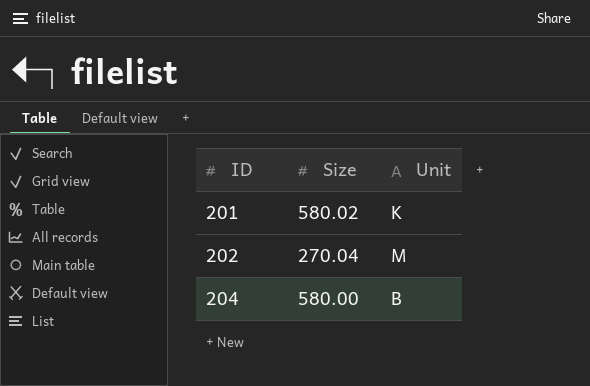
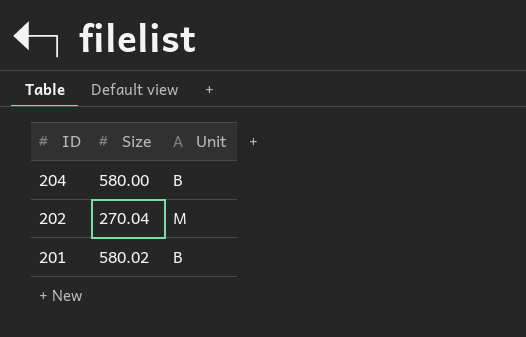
row order: ID ascending -> ID descending
201 | Unit: K -> B

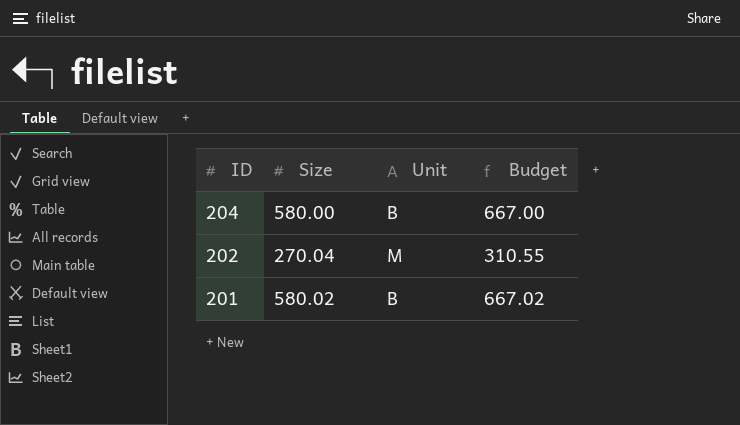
column Budget | formula: none -> [Size] * 1.15

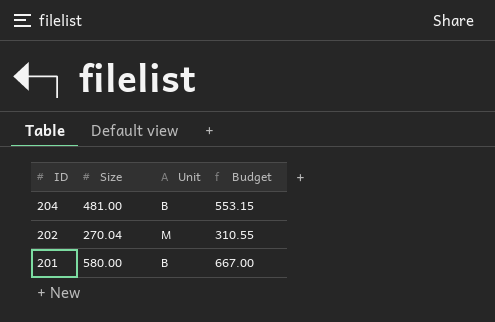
204 | Size: 580.00 -> 481.00
204 | Budget: 667.00 -> 553.15
201 | Size: 580.02 -> 580.00
201 | Budget: 667.02 -> 667.00

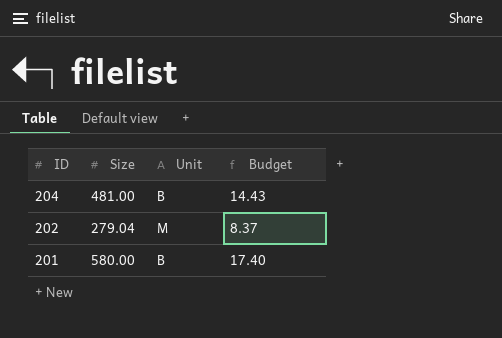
column Budget | formula: [Size] * 1.15 -> [Size] * 0.03
202 | Size: 270.04 -> 279.04

